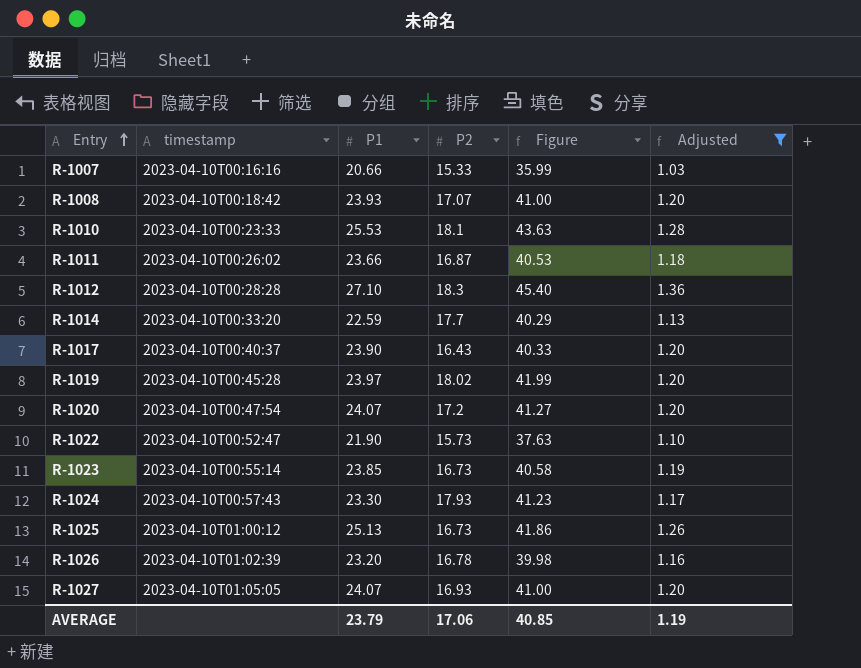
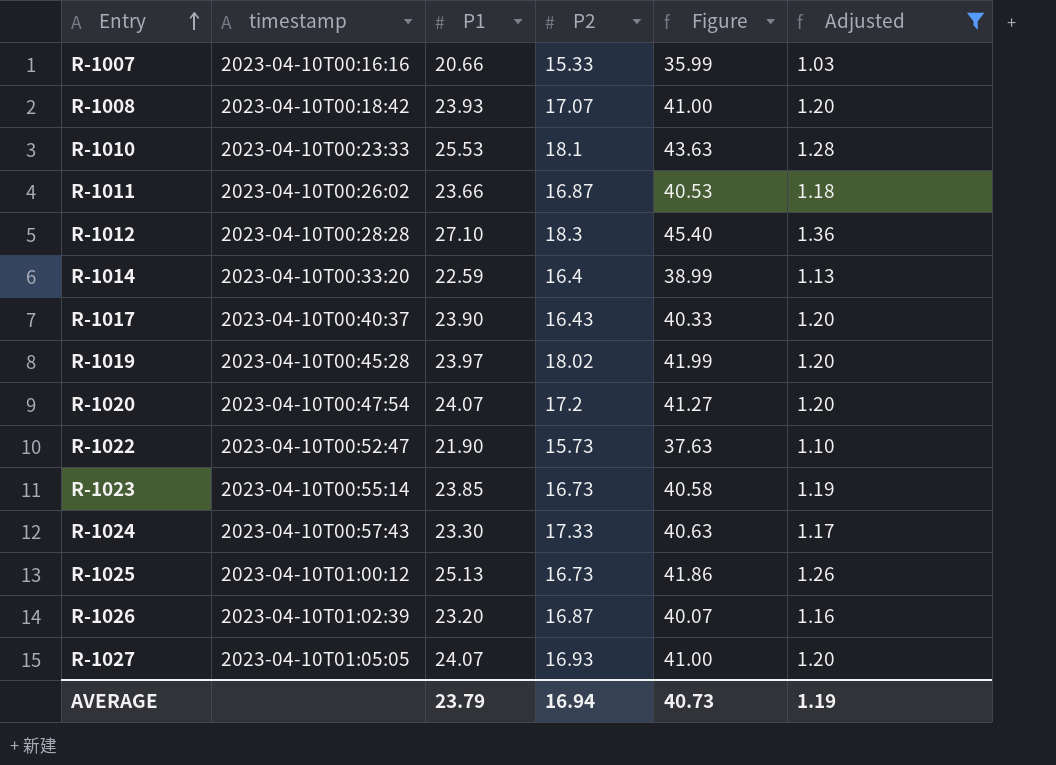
R-1014 | P2: 17.7 -> 16.4
R-1014 | Figure: 40.29 -> 38.99
R-1024 | P2: 17.93 -> 17.33
R-1024 | Figure: 41.23 -> 40.63
R-1026 | P2: 16.78 -> 16.87
R-1026 | Figure: 39.98 -> 40.07
AVERAGE | P2: 17.06 -> 16.94
AVERAGE | Figure: 40.85 -> 40.73

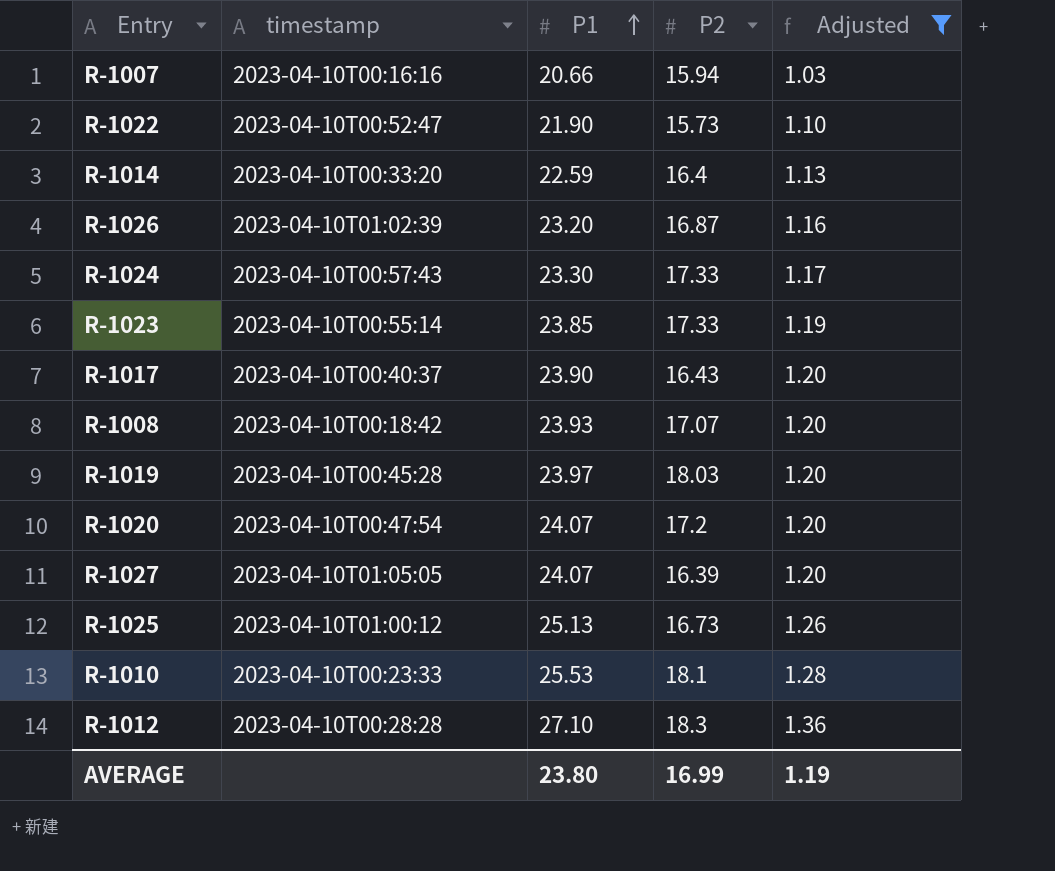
row order: Entry ascending -> P1 ascending
column Figure | formula: [P1] + [P2] -> none
row R-1011: 2023-04-10T00:26:02 | 23.66 | 16.87 | 40.53 | 1.18 -> none
R-1007 | P2: 15.33 -> 15.94
R-1023 | P2: 16.73 -> 17.33
R-1019 | P2: 18.02 -> 18.03
R-1027 | P2: 16.93 -> 16.39
AVERAGE | P1: 23.79 -> 23.80
AVERAGE | P2: 16.94 -> 16.99

